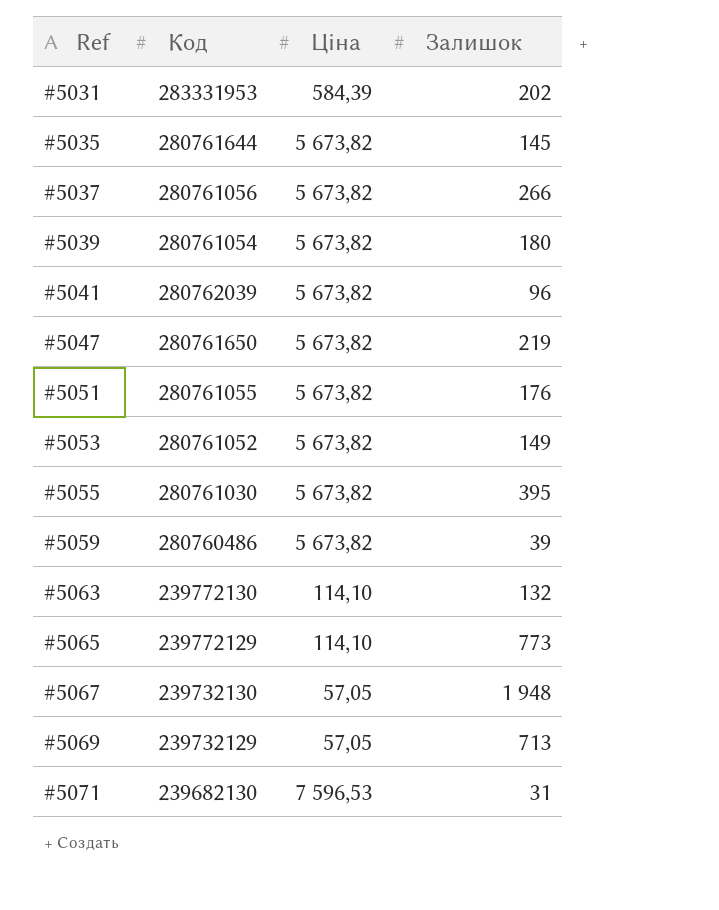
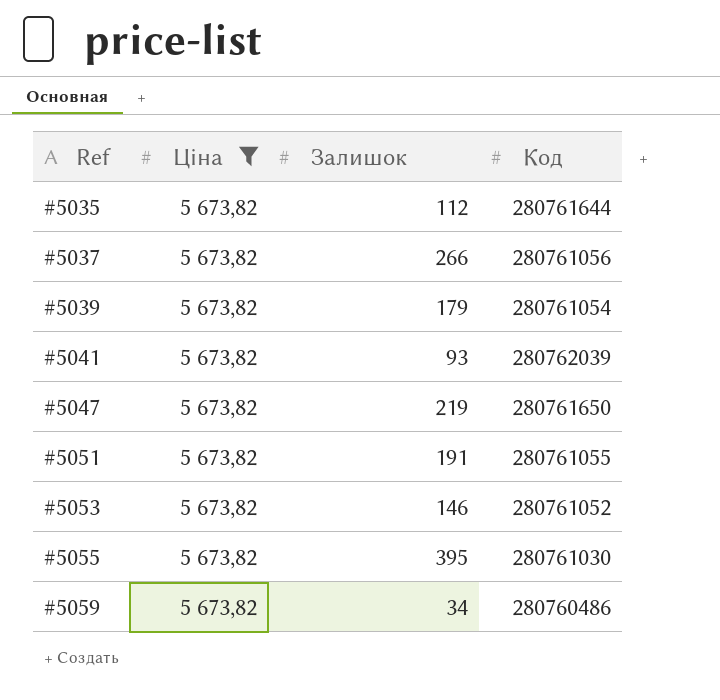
filter: none -> Ціна = 5 673,82
column Код | position: 2 -> 4
#5035 | Залишок: 145 -> 112
#5039 | Залишок: 180 -> 179
#5041 | Залишок: 96 -> 93
#5051 | Залишок: 176 -> 191
#5053 | Залишок: 149 -> 146
#5059 | Залишок: 39 -> 34

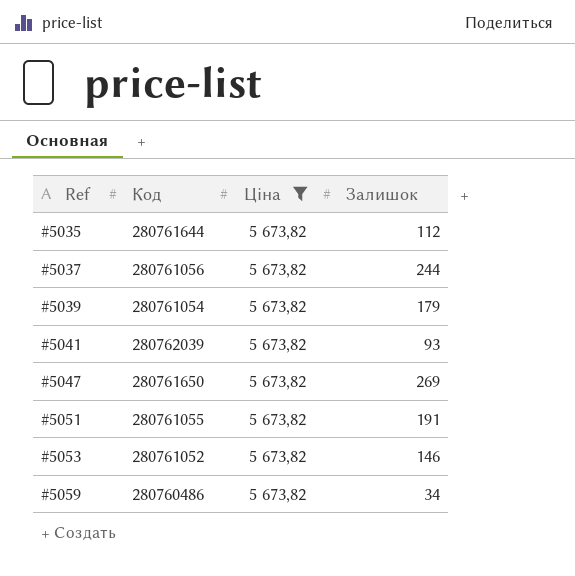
column Код | position: 4 -> 2
row #5055: 5 673,82 | 395 | 280761030 -> none
#5037 | Залишок: 266 -> 244
#5047 | Залишок: 219 -> 269

